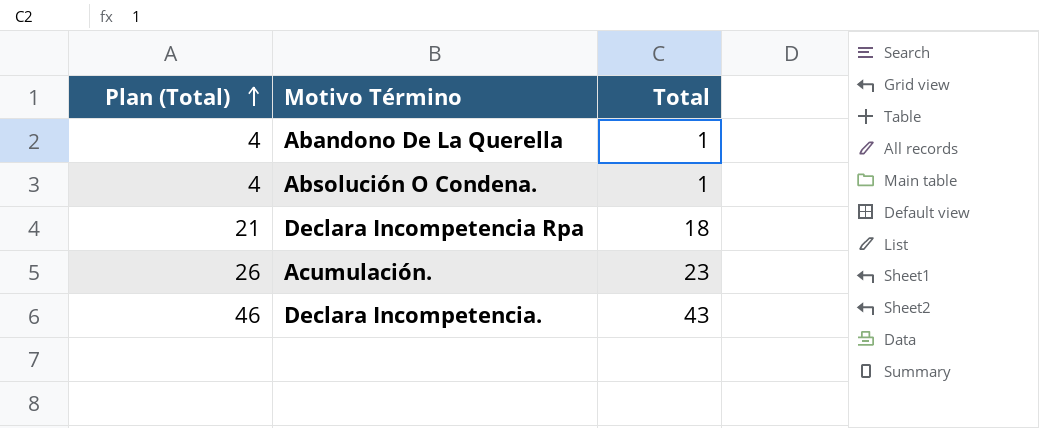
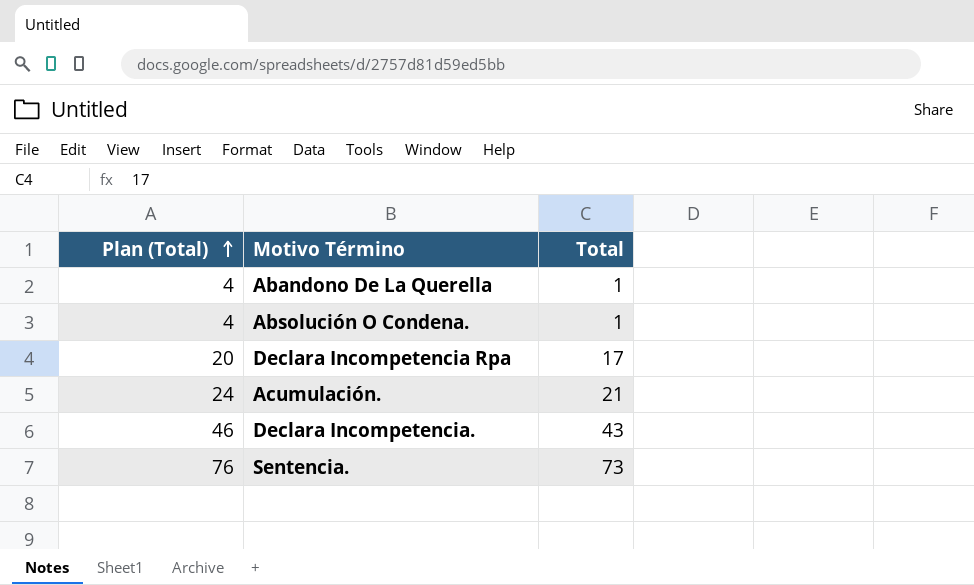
Declara Incompetencia Rpa | Plan (Total): 21 -> 20
Declara Incompetencia Rpa | Total: 18 -> 17
Acumulación. | Plan (Total): 26 -> 24
Acumulación. | Total: 23 -> 21
row Sentencia.: none -> 76 | 73

